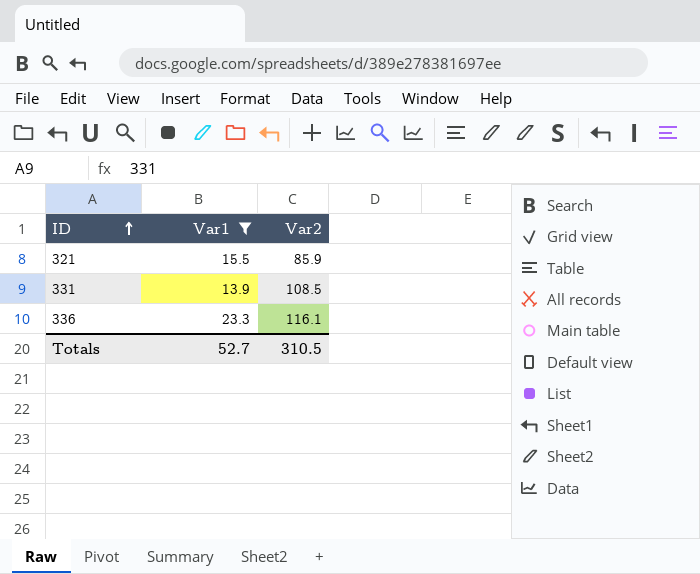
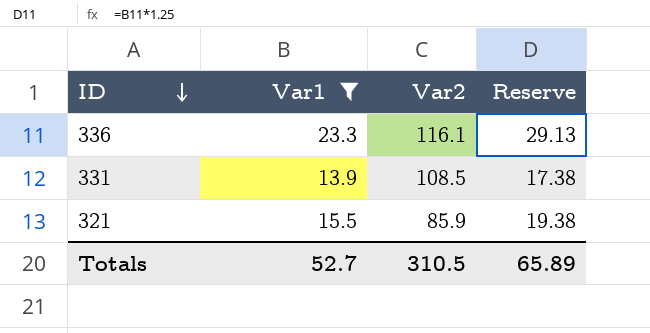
row order: ID ascending -> ID descending
column Reserve | formula: none -> [Var1] * 1.25

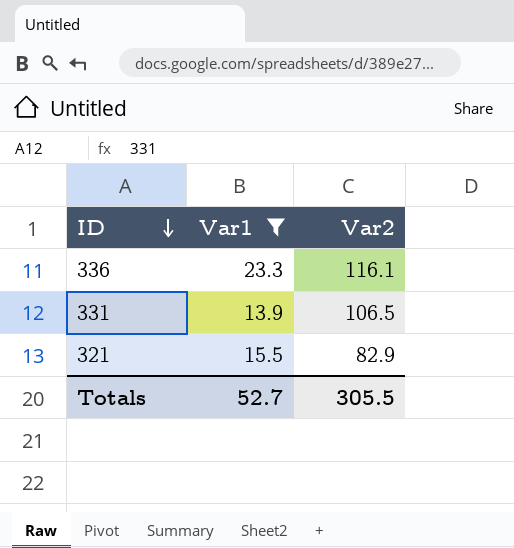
column Reserve | formula: [Var1] * 1.25 -> none
331 | Var2: 108.5 -> 106.5
321 | Var2: 85.9 -> 82.9
Totals | Var2: 310.5 -> 305.5

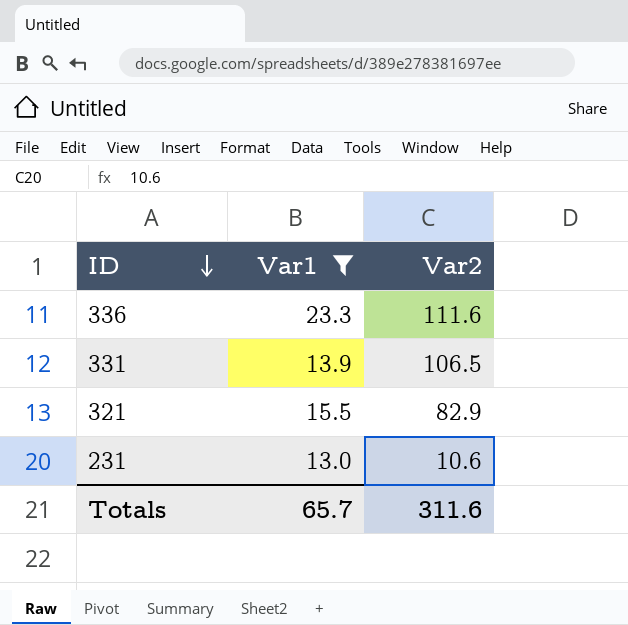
336 | Var2: 116.1 -> 111.6
row 231: none -> 13.0 | 10.6
Totals | Var1: 52.7 -> 65.7
Totals | Var2: 305.5 -> 311.6

